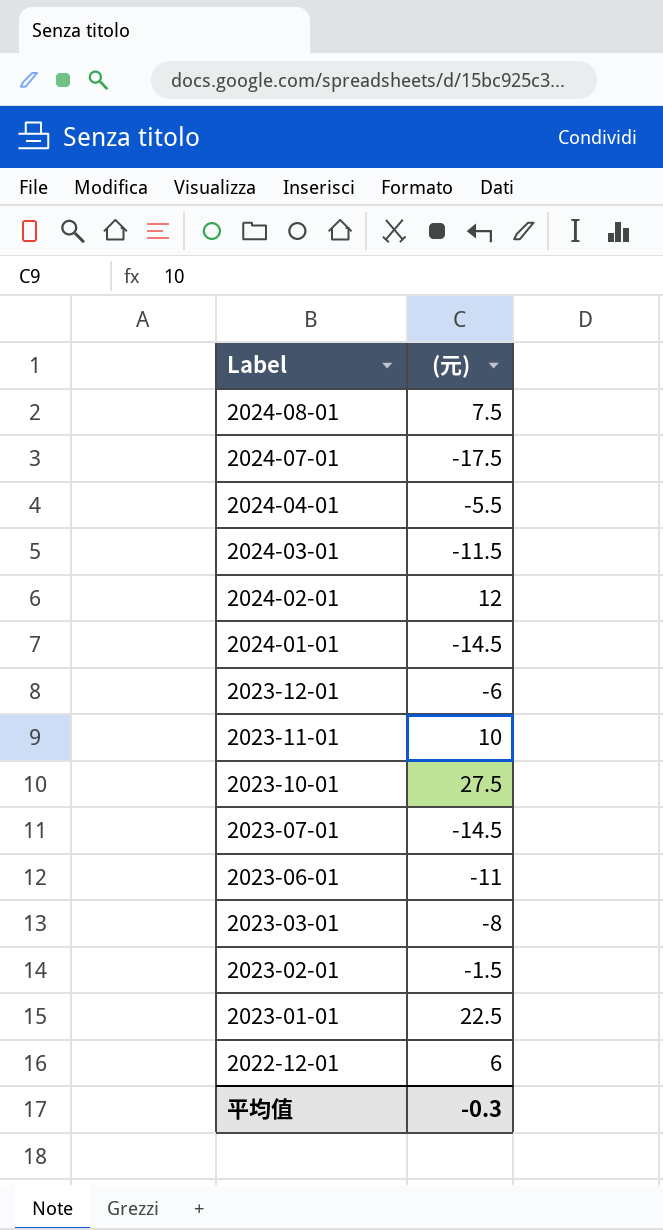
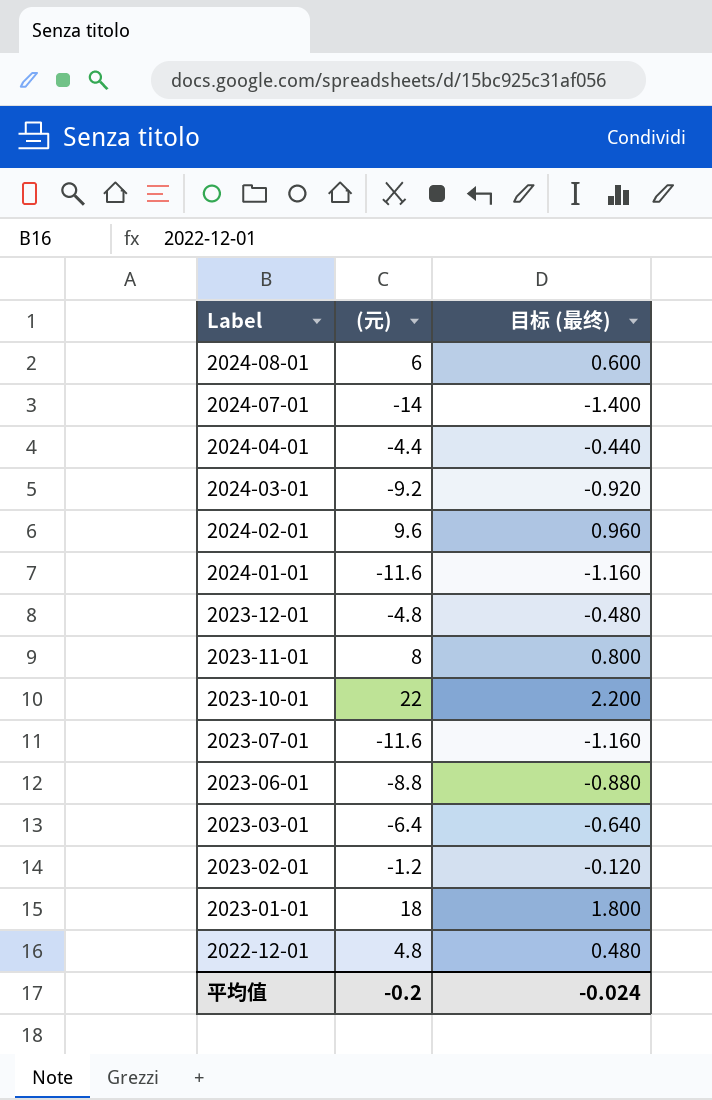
column 目标 (最终) | formula: none -> [(元)] * 0.1
2024-08-01 | (元): 7.5 -> 6
2024-07-01 | (元): -17.5 -> -14
2024-04-01 | (元): -5.5 -> -4.4
2024-03-01 | (元): -11.5 -> -9.2
2024-02-01 | (元): 12 -> 9.6
2024-01-01 | (元): -14.5 -> -11.6
2023-12-01 | (元): -6 -> -4.8
2023-11-01 | (元): 10 -> 8
2023-10-01 | (元): 27.5 -> 22
2023-07-01 | (元): -14.5 -> -11.6
2023-06-01 | (元): -11 -> -8.8
2023-03-01 | (元): -8 -> -6.4
2023-02-01 | (元): -1.5 -> -1.2
2023-01-01 | (元): 22.5 -> 18
2022-12-01 | (元): 6 -> 4.8
平均值 | (元): -0.3 -> -0.2

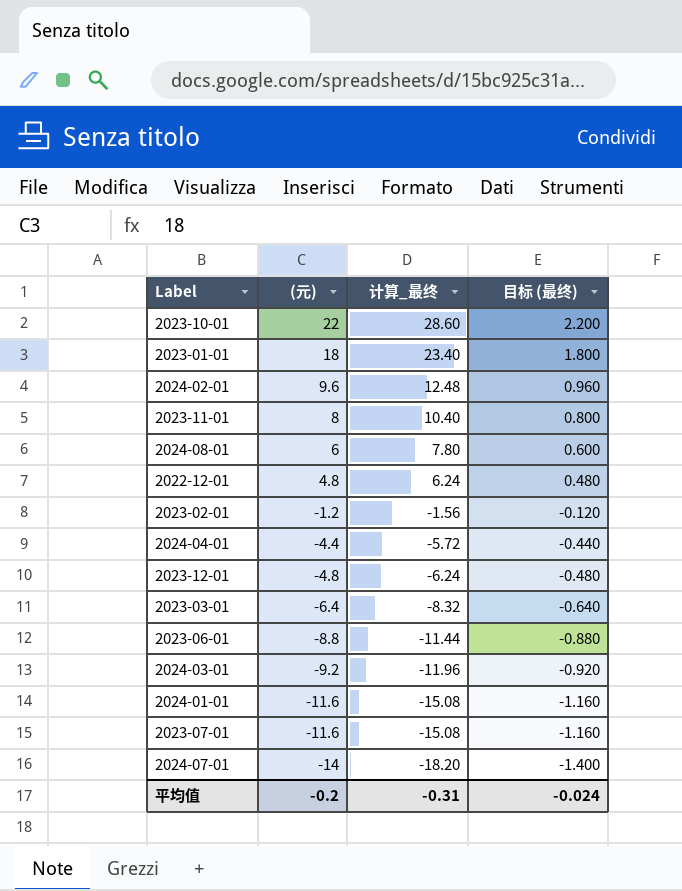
row order: Label descending -> (元) descending
column 计算_最终 | formula: none -> [(元)] * 1.3

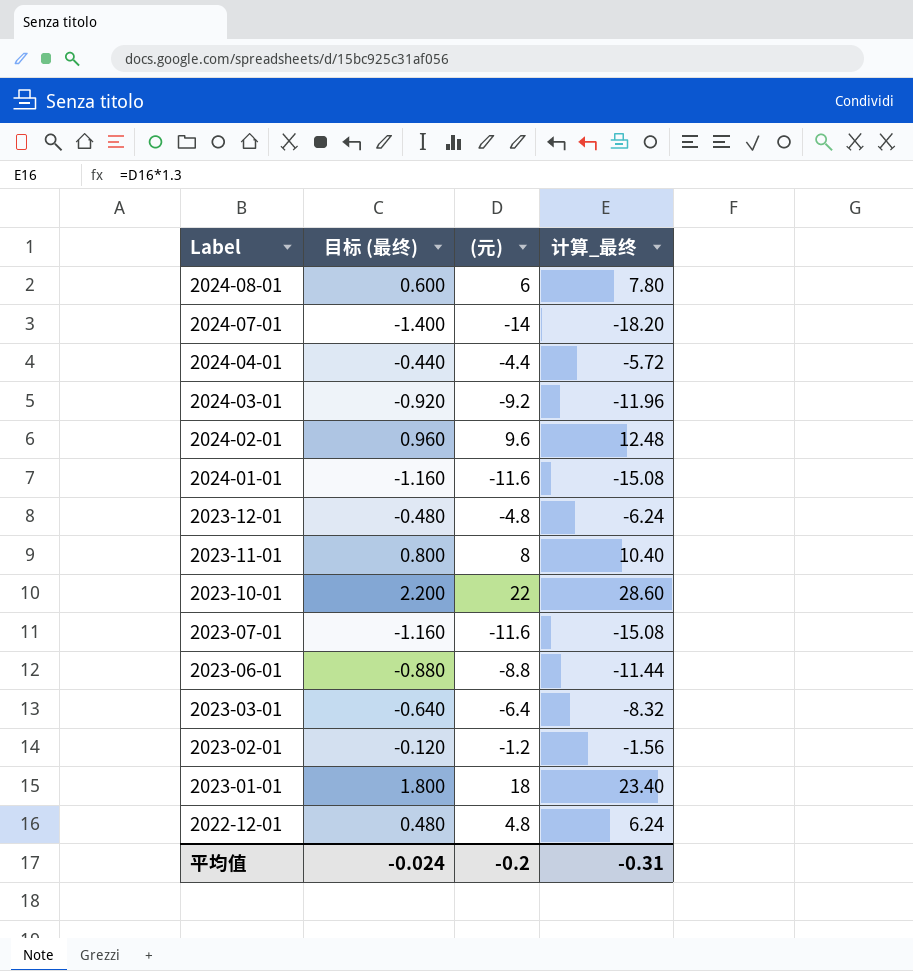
row order: (元) descending -> Label descending
column 目标 (最终) | position: 4 -> 2

